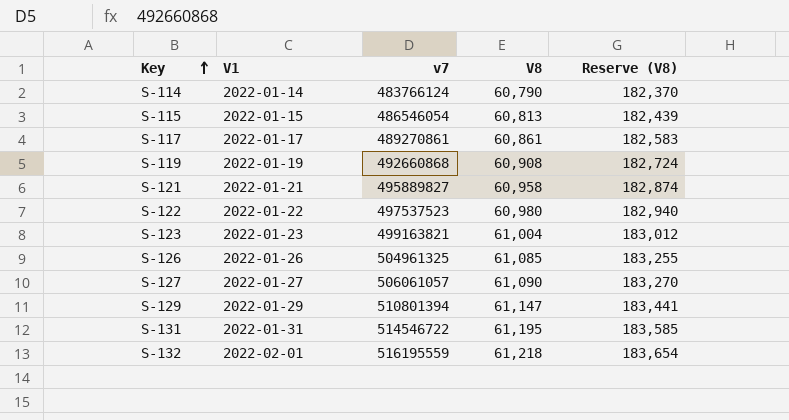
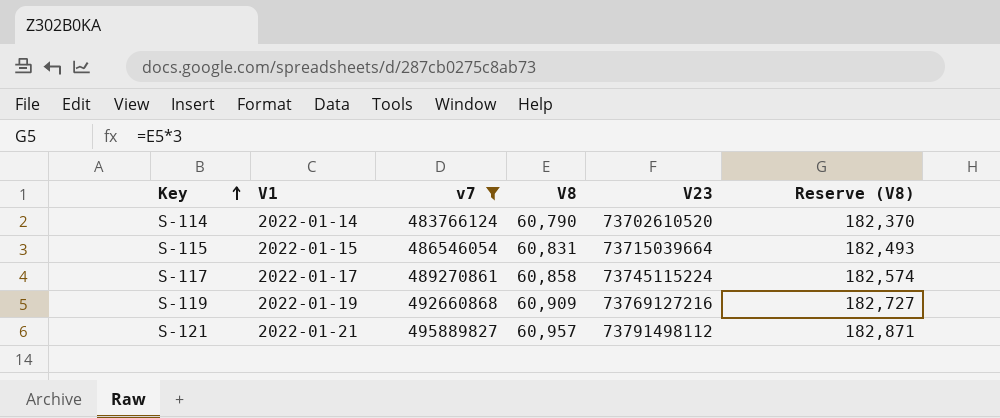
filter: none -> v7 <= 495889827
column V23 | position: none -> 5
S-115 | V8: 60,813 -> 60,831
S-115 | Reserve (V8): 182,439 -> 182,493
S-117 | V8: 60,861 -> 60,858
S-117 | Reserve (V8): 182,583 -> 182,574
S-119 | V8: 60,908 -> 60,909
S-119 | Reserve (V8): 182,724 -> 182,727
S-121 | V8: 60,958 -> 60,957
S-121 | Reserve (V8): 182,874 -> 182,871

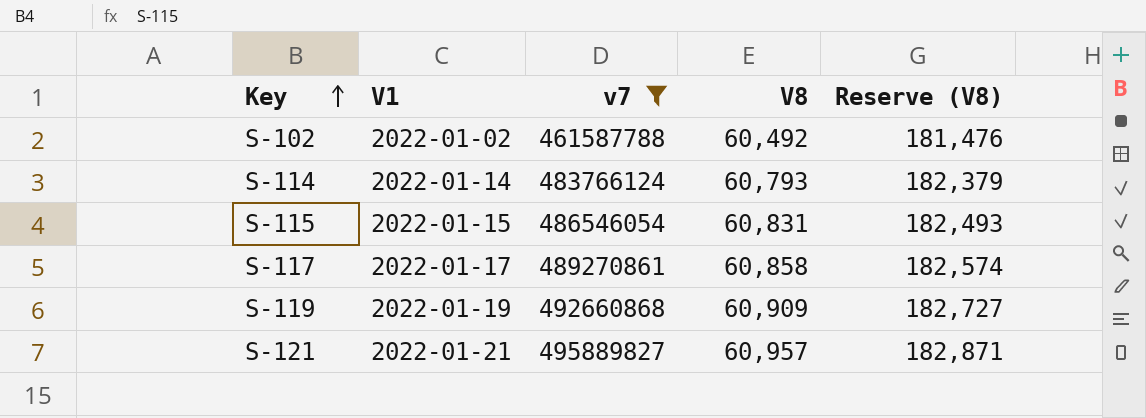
column V23 | position: 5 -> none
row S-102: none -> 2022-01-02 | 461587788 | 60,492 | 181,476
S-114 | V8: 60,790 -> 60,793
S-114 | Reserve (V8): 182,370 -> 182,379

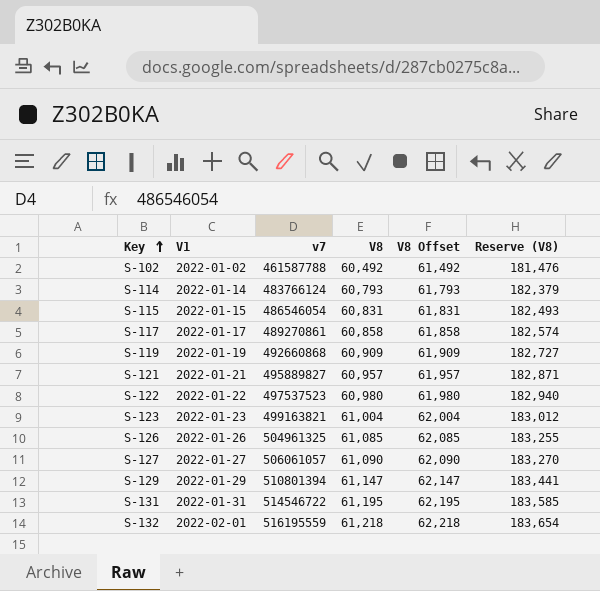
filter: v7 <= 495889827 -> none
column V8 Offset | formula: none -> [V8] + 1000

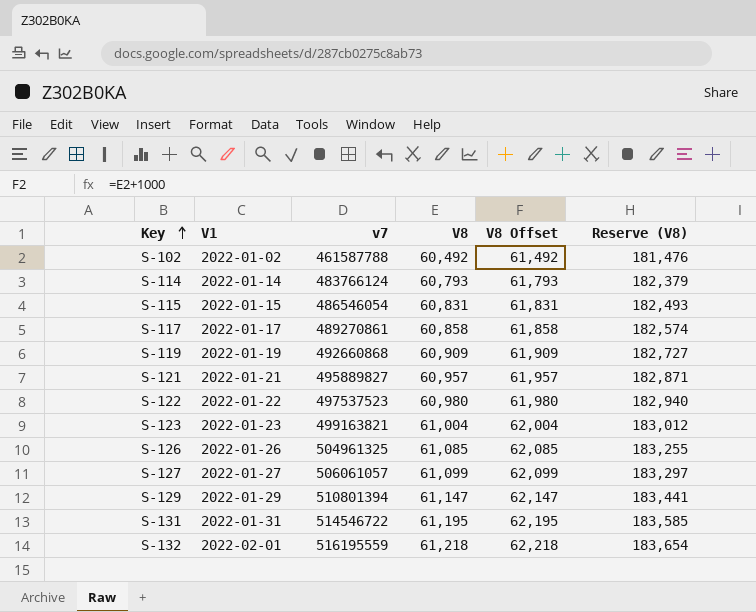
S-127 | V8: 61,090 -> 61,099
S-127 | V8 Offset: 62,090 -> 62,099
S-127 | Reserve (V8): 183,270 -> 183,297

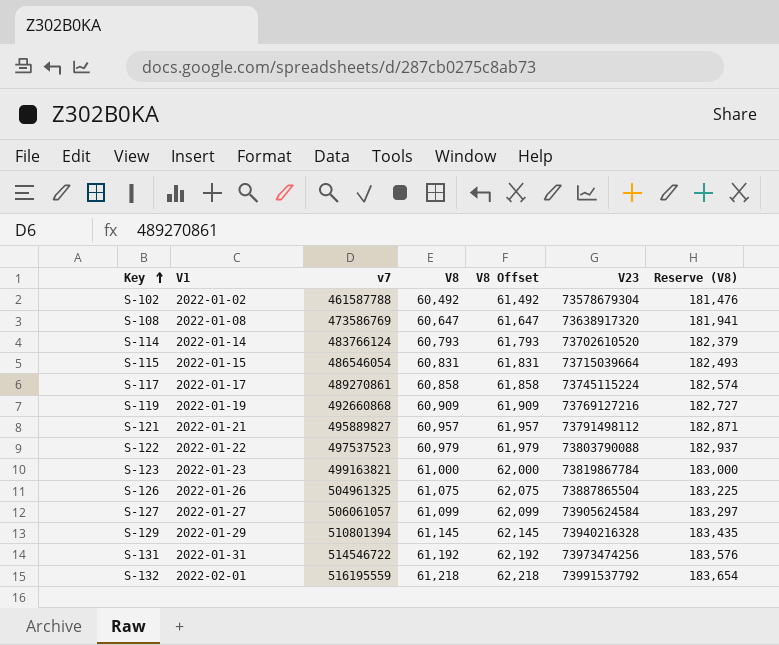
column V23 | position: none -> 6
row S-108: none -> 2022-01-08 | 473586769 | 60,647 | 61,647 | 73638917320 | 181,941
S-122 | V8: 60,980 -> 60,979
S-122 | V8 Offset: 61,980 -> 61,979
S-122 | Reserve (V8): 182,940 -> 182,937
S-123 | V8: 61,004 -> 61,000
S-123 | V8 Offset: 62,004 -> 62,000
S-123 | Reserve (V8): 183,012 -> 183,000
S-126 | V8: 61,085 -> 61,075
S-126 | V8 Offset: 62,085 -> 62,075
S-126 | Reserve (V8): 183,255 -> 183,225
S-129 | V8: 61,147 -> 61,145
S-129 | V8 Offset: 62,147 -> 62,145
S-129 | Reserve (V8): 183,441 -> 183,435
S-131 | V8: 61,195 -> 61,192
S-131 | V8 Offset: 62,195 -> 62,192
S-131 | Reserve (V8): 183,585 -> 183,576

